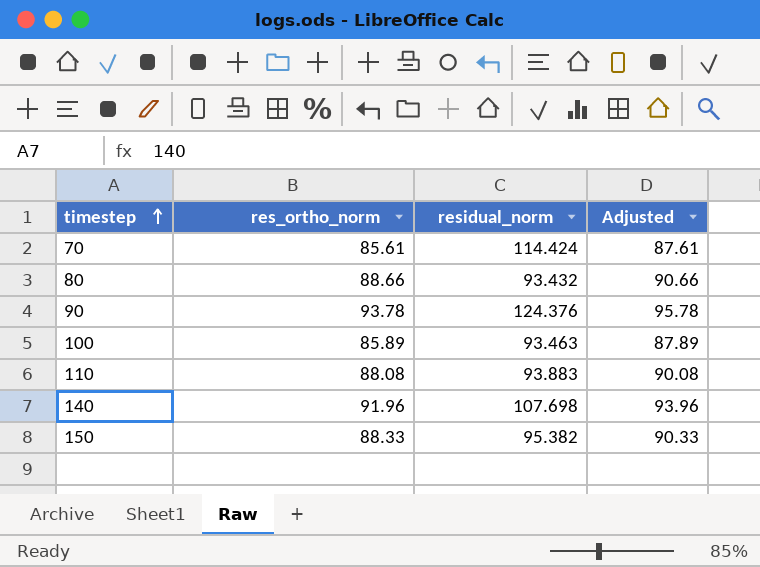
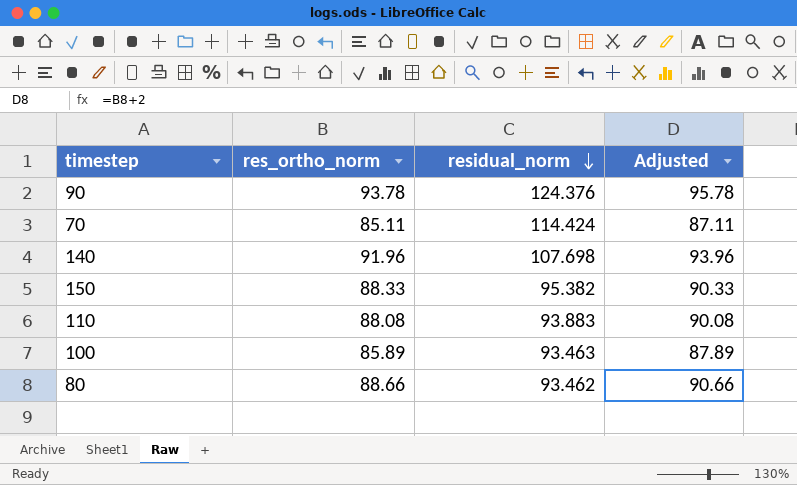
row order: timestep ascending -> residual_norm descending
70 | res_ortho_norm: 85.61 -> 85.11
70 | Adjusted: 87.61 -> 87.11
80 | residual_norm: 93.432 -> 93.462

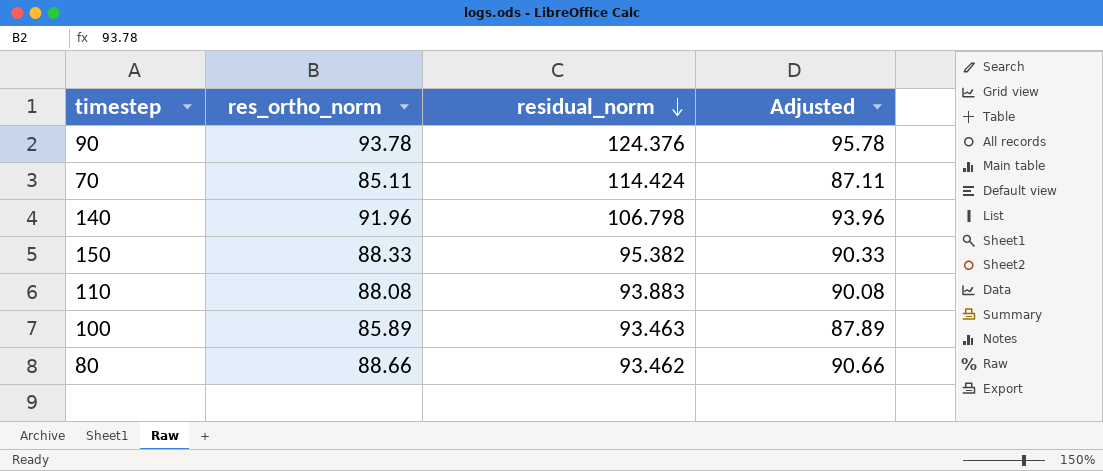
140 | residual_norm: 107.698 -> 106.798

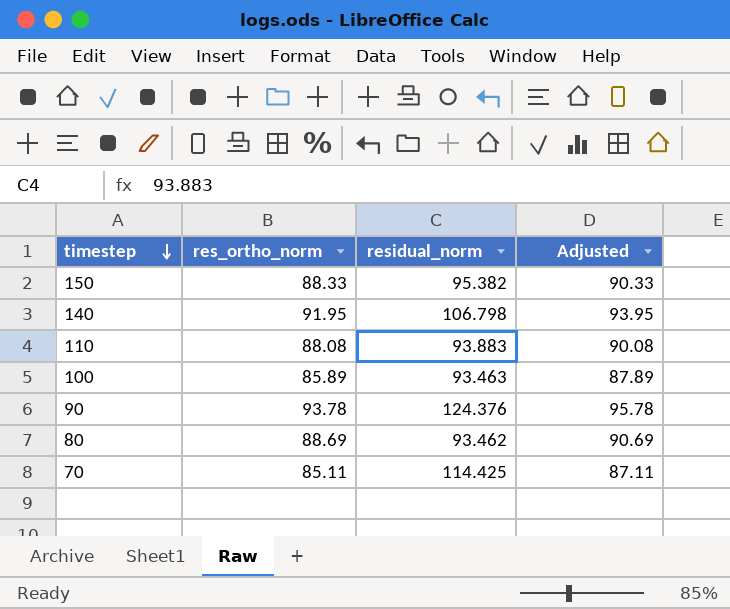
row order: residual_norm descending -> timestep descending
140 | res_ortho_norm: 91.96 -> 91.95
140 | Adjusted: 93.96 -> 93.95
80 | res_ortho_norm: 88.66 -> 88.69
80 | Adjusted: 90.66 -> 90.69
70 | residual_norm: 114.424 -> 114.425

